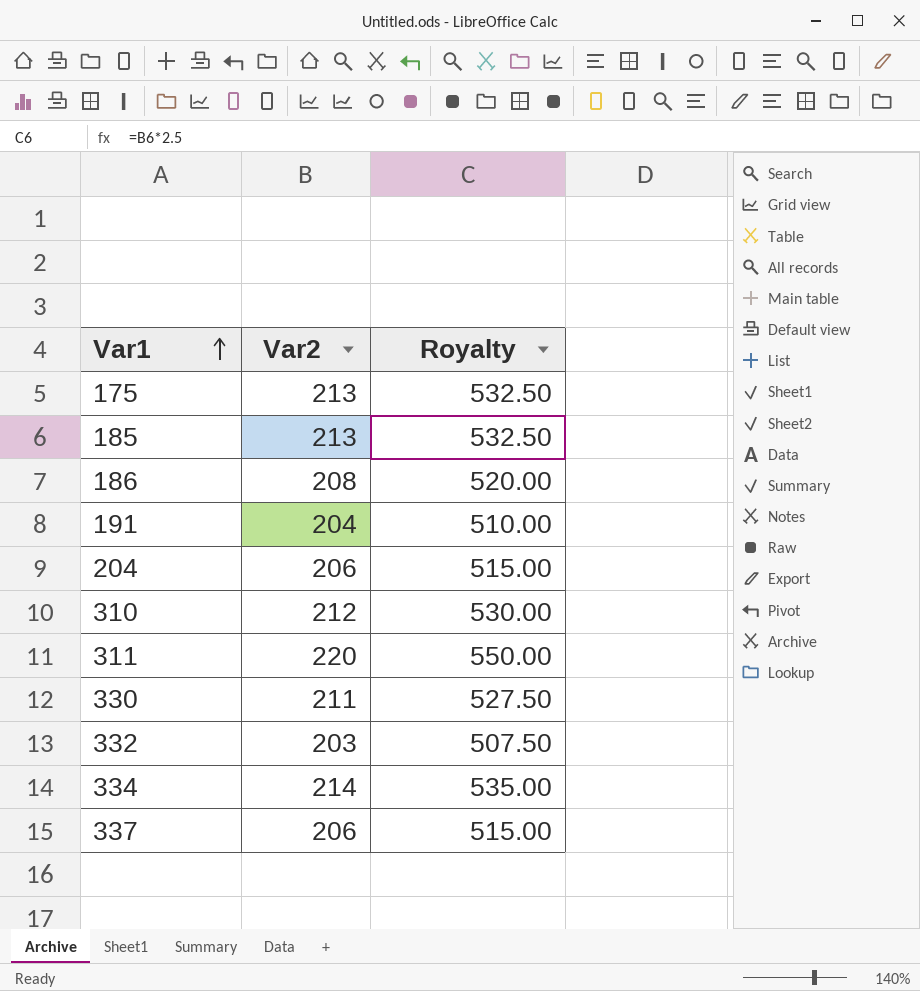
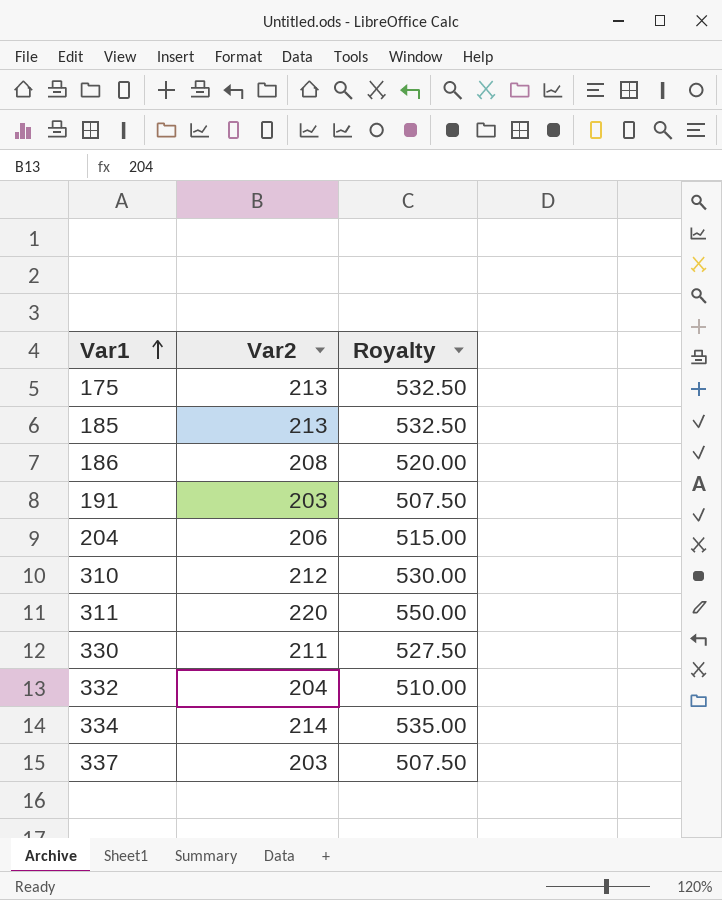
191 | Var2: 204 -> 203
191 | Royalty: 510.00 -> 507.50
332 | Var2: 203 -> 204
332 | Royalty: 507.50 -> 510.00
337 | Var2: 206 -> 203
337 | Royalty: 515.00 -> 507.50

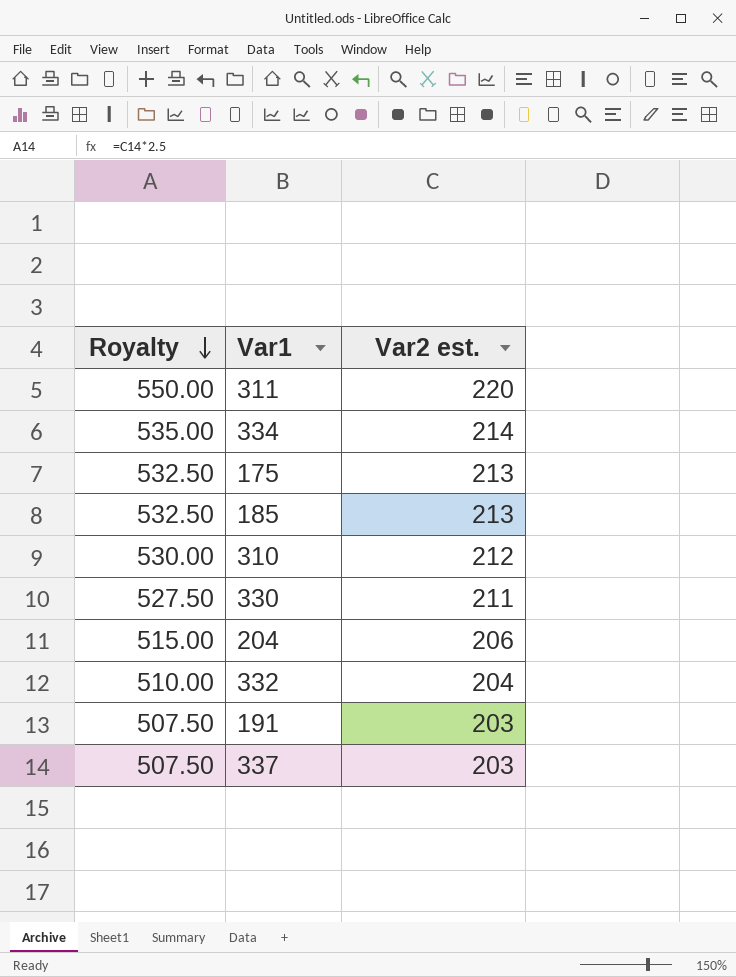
row order: Var1 ascending -> Royalty descending
column Royalty | position: 3 -> 1
column name: Var2 -> Var2 est.
row 186: 208 | 520.00 -> none

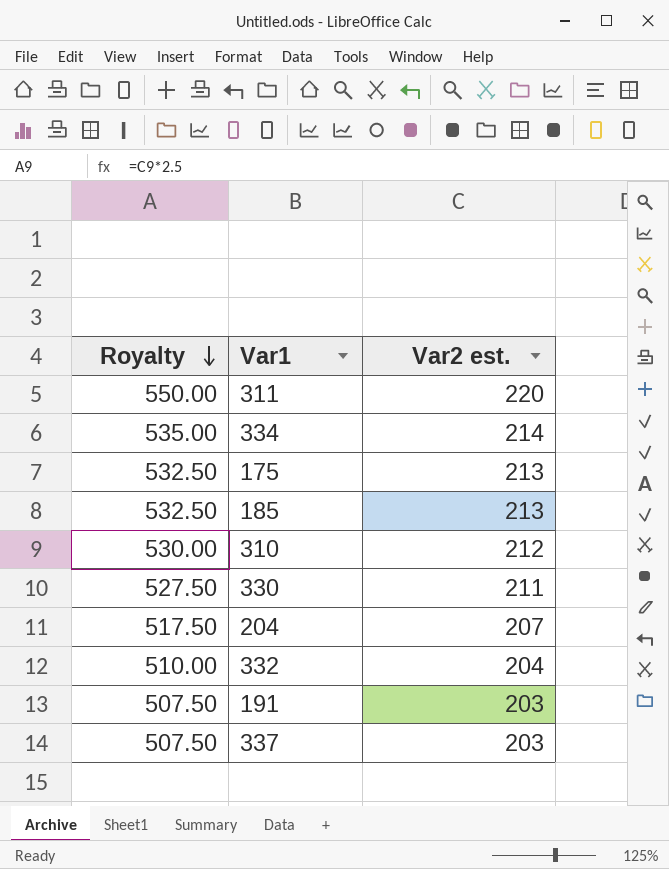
204 | Royalty: 515.00 -> 517.50
204 | Var2 est.: 206 -> 207

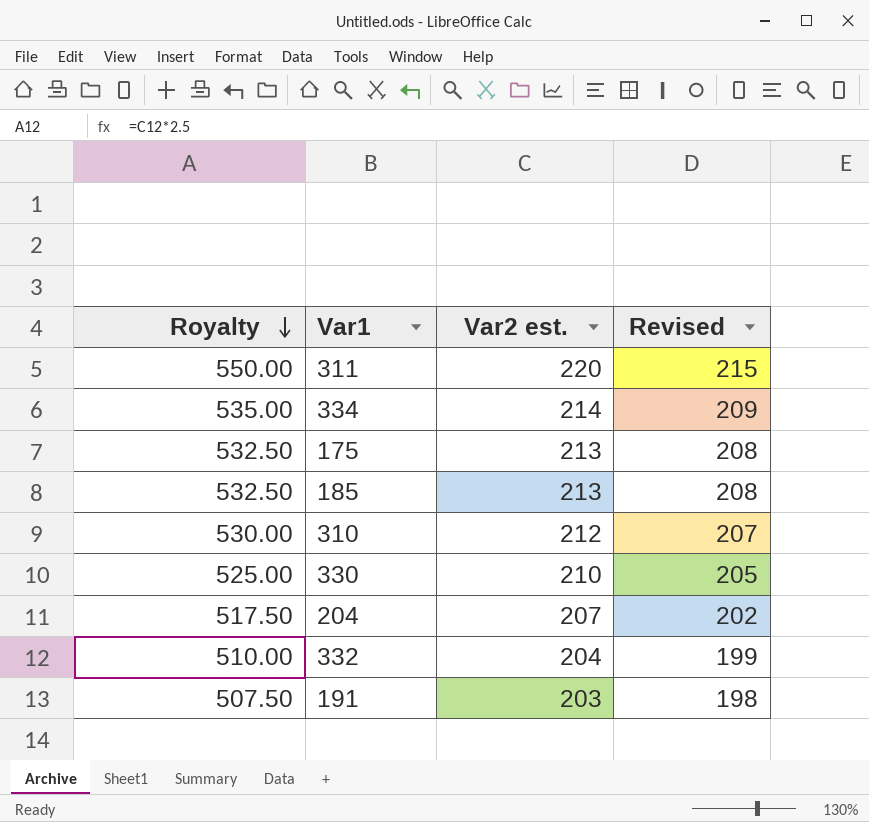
column Revised | formula: none -> [Var2 est.] - 5
row 337: 507.50 | 203 -> none
330 | Royalty: 527.50 -> 525.00
330 | Var2 est.: 211 -> 210

